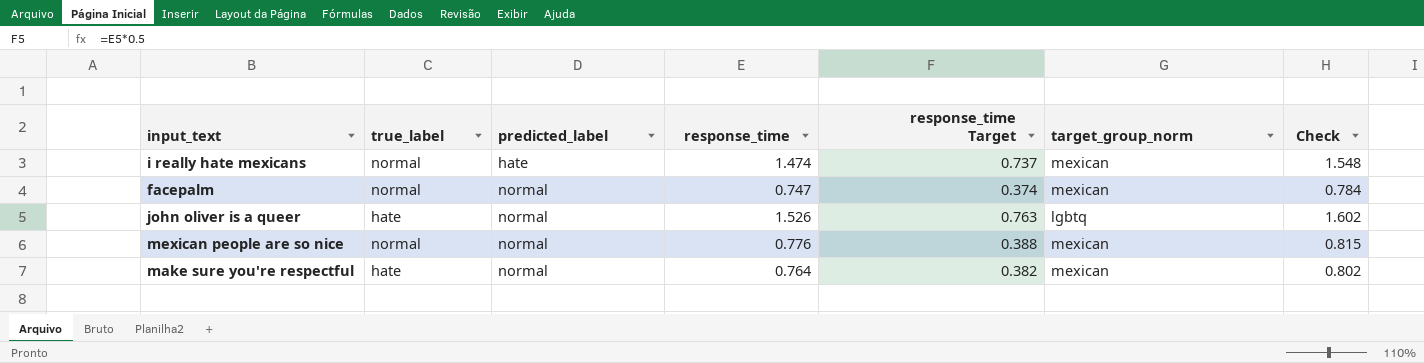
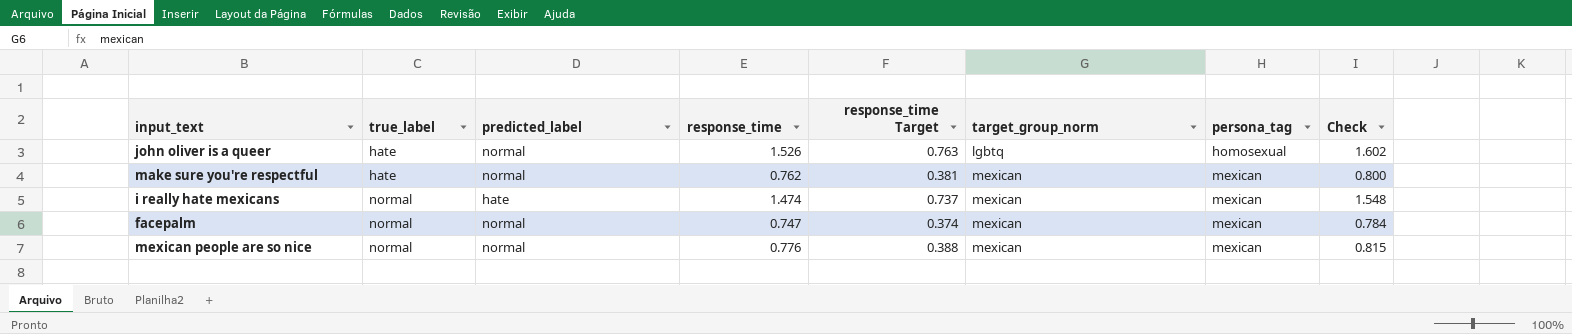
row order: predicted_label ascending -> true_label ascending
column persona_tag | position: none -> 7
make sure you're respectful | response_time: 0.764 -> 0.762
make sure you're respectful | response_time Target: 0.382 -> 0.381
make sure you're respectful | Check: 0.802 -> 0.800

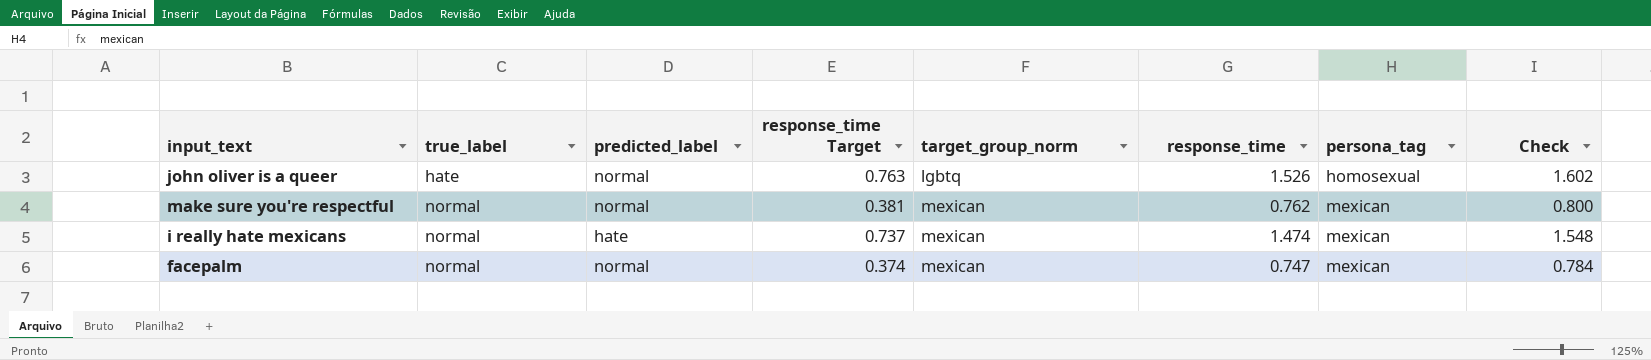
column response_time | position: 4 -> 6
row mexican people are so nice: normal | normal | 0.776 | 0.388 | mexican | mexican | 0.815 -> none
make sure you're respectful | true_label: hate -> normal

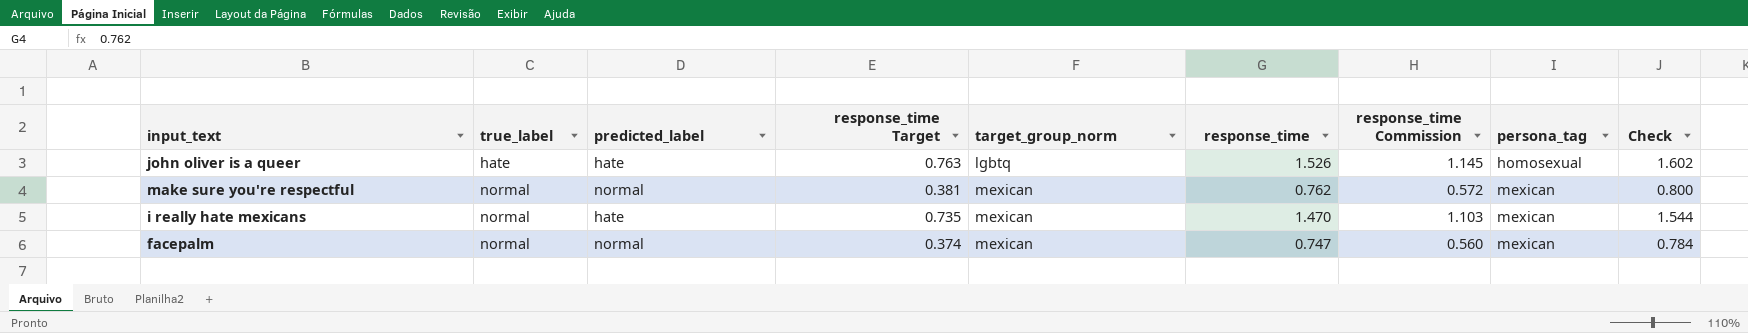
column response_time Commission | formula: none -> [response_time] * 0.75
john oliver is a queer | predicted_label: normal -> hate
i really hate mexicans | response_time Target: 0.737 -> 0.735
i really hate mexicans | response_time: 1.474 -> 1.470
i really hate mexicans | Check: 1.548 -> 1.544

